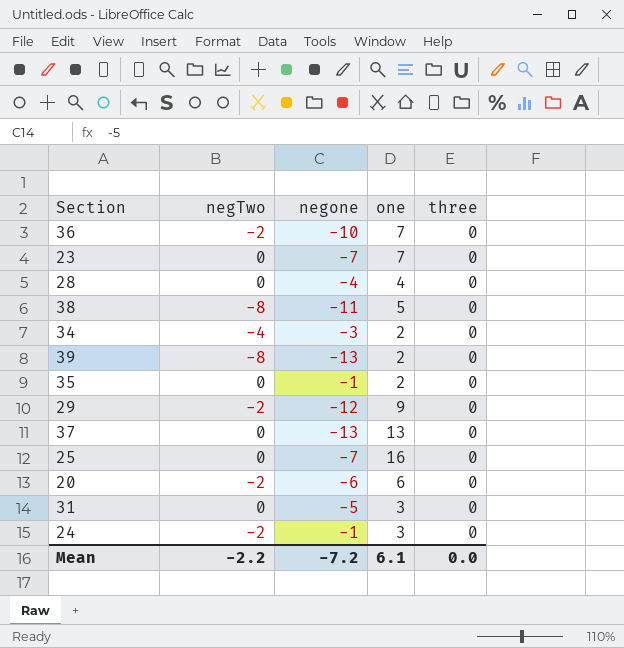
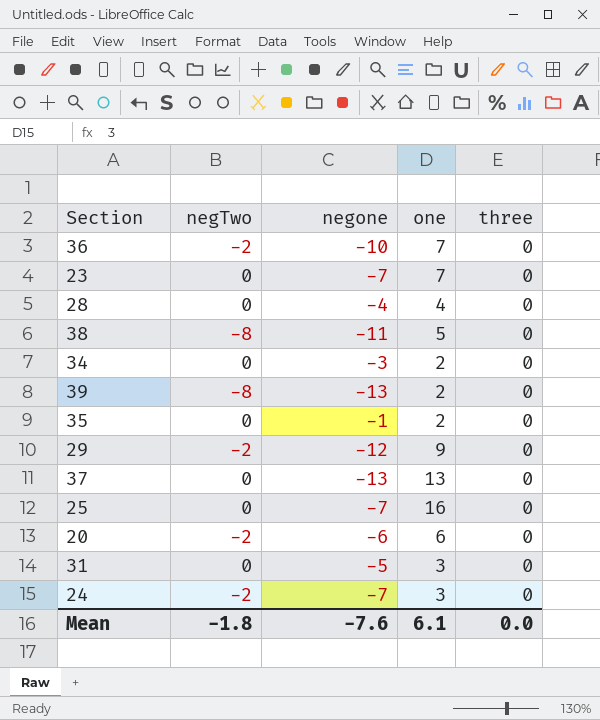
34 | negTwo: -4 -> 0
24 | negone: -1 -> -7
Mean | negTwo: -2.2 -> -1.8
Mean | negone: -7.2 -> -7.6

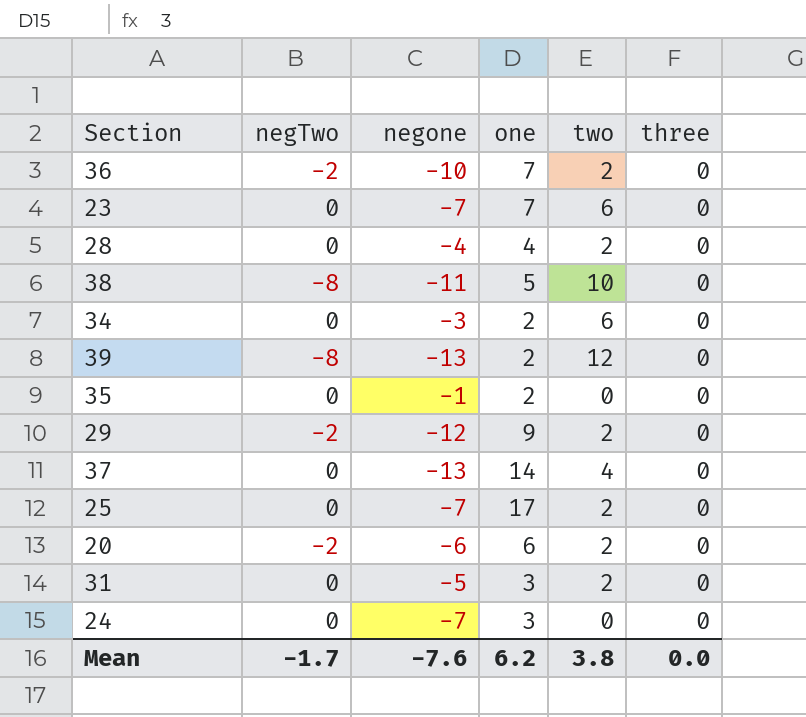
column two | position: none -> 5
37 | one: 13 -> 14
25 | one: 16 -> 17
24 | negTwo: -2 -> 0
Mean | negTwo: -1.8 -> -1.7
Mean | one: 6.1 -> 6.2

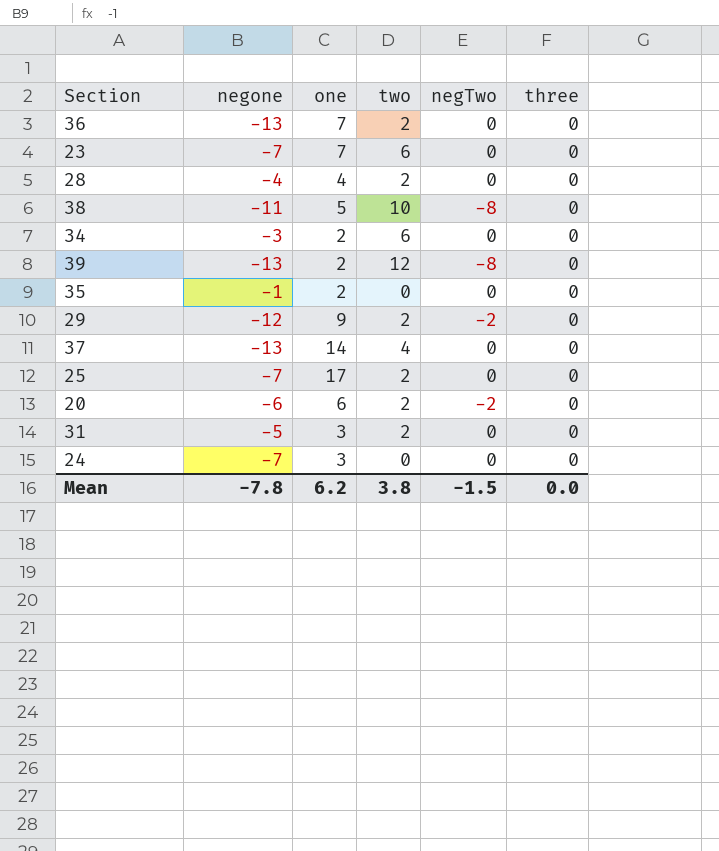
column negTwo | position: 2 -> 5
36 | negone: -10 -> -13
36 | negTwo: -2 -> 0
Mean | negone: -7.6 -> -7.8
Mean | negTwo: -1.7 -> -1.5

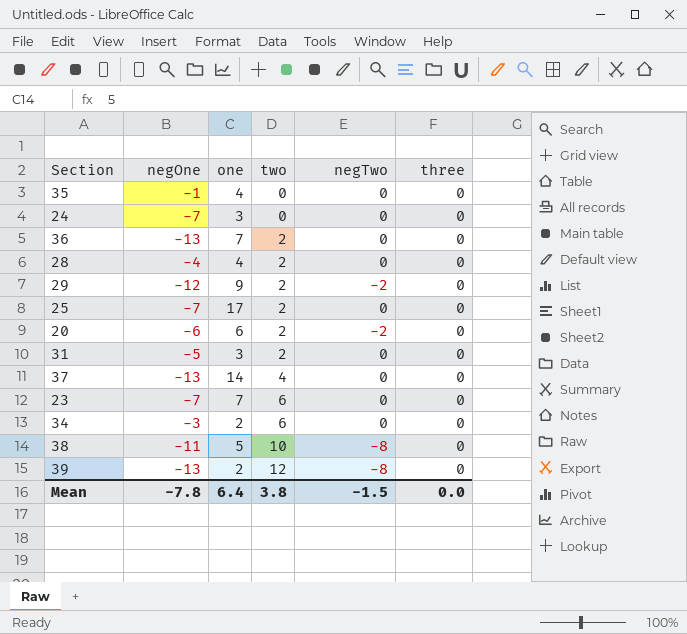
row order: none -> two ascending
column name: negone -> negOne
35 | one: 2 -> 4
Mean | one: 6.2 -> 6.4

